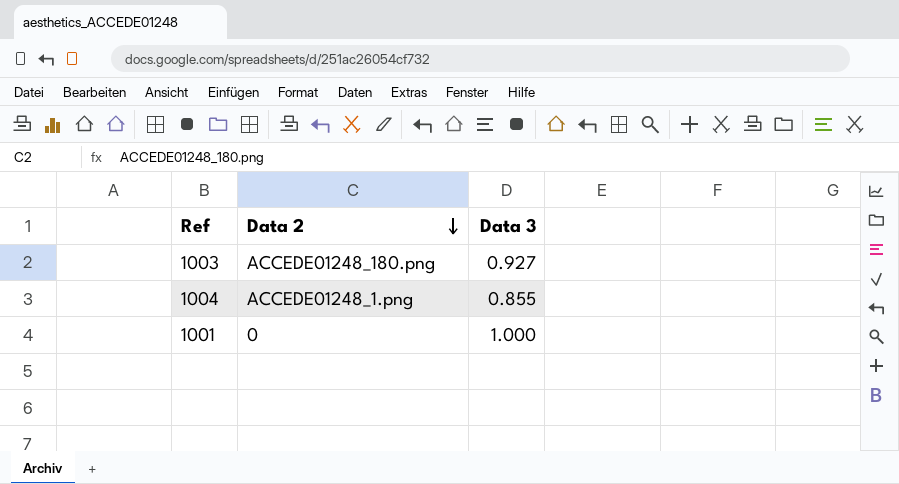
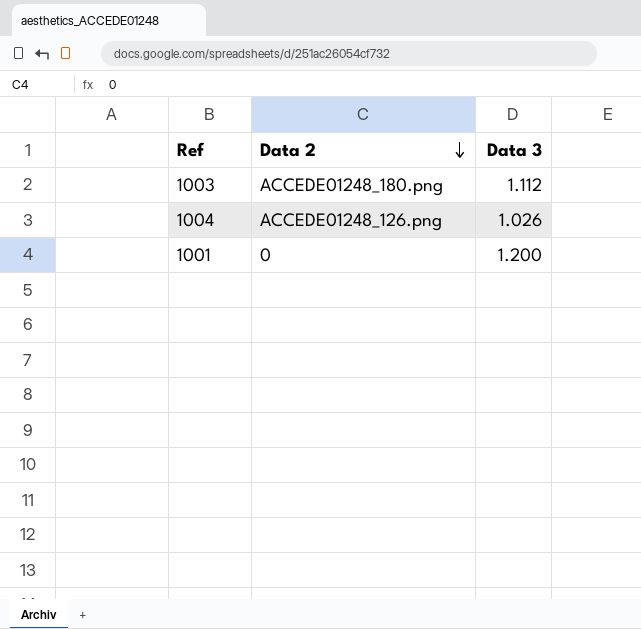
1003 | Data 3: 0.927 -> 1.112
1004 | Data 2: ACCEDE01248_1.png -> ACCEDE01248_126.png
1004 | Data 3: 0.855 -> 1.026
1001 | Data 3: 1.000 -> 1.200

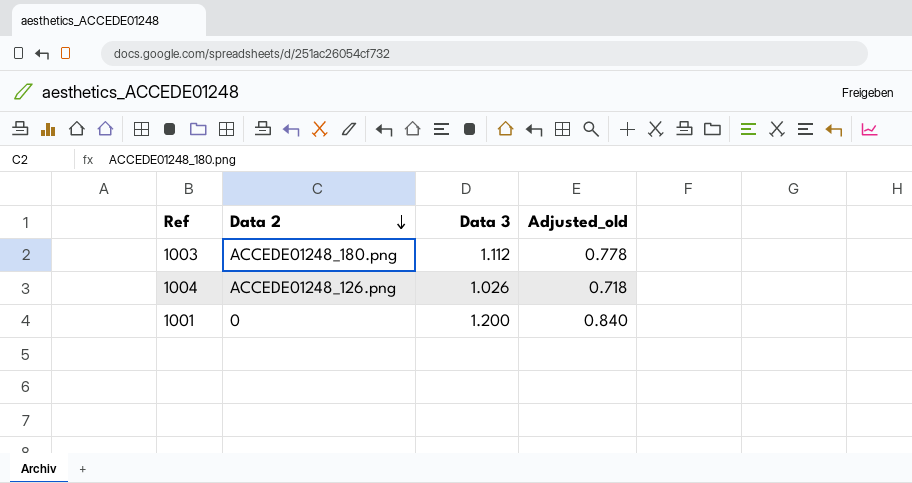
column Adjusted_old | formula: none -> [Data 3] * 0.7

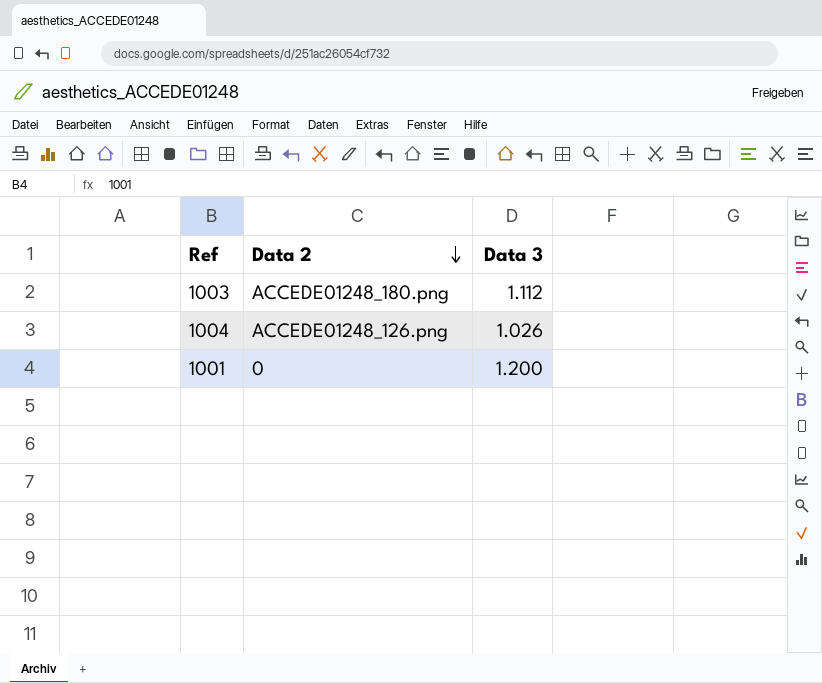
column Adjusted_old | formula: [Data 3] * 0.7 -> none

